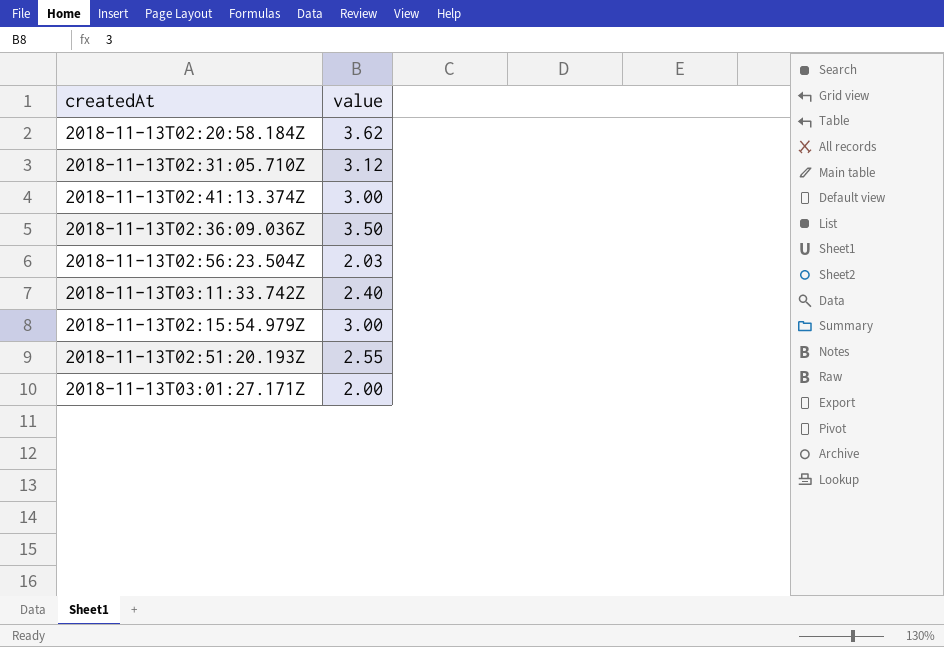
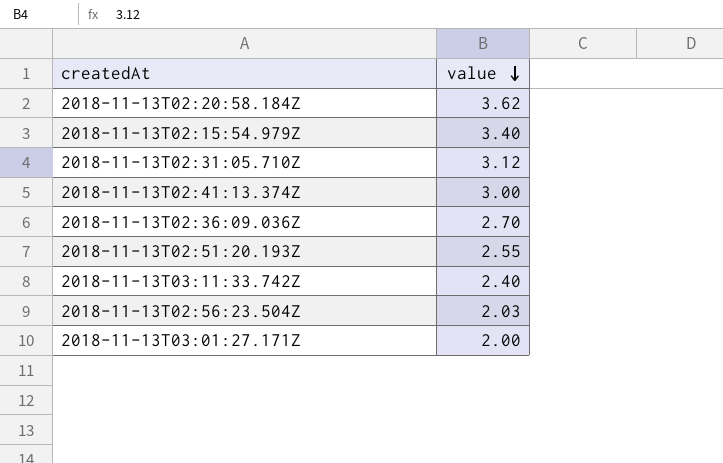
row order: none -> value descending
2018-11-13T02:15:54.979Z | value: 3.00 -> 3.40
2018-11-13T02:36:09.036Z | value: 3.50 -> 2.70

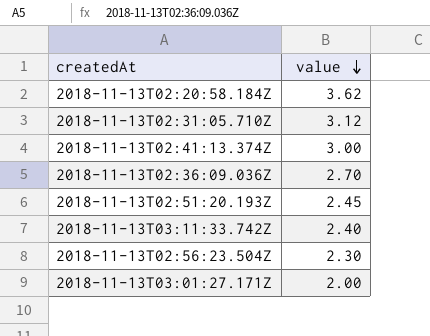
row 2018-11-13T02:15:54.979Z: 3.40 -> none
2018-11-13T02:51:20.193Z | value: 2.55 -> 2.45
2018-11-13T02:56:23.504Z | value: 2.03 -> 2.30

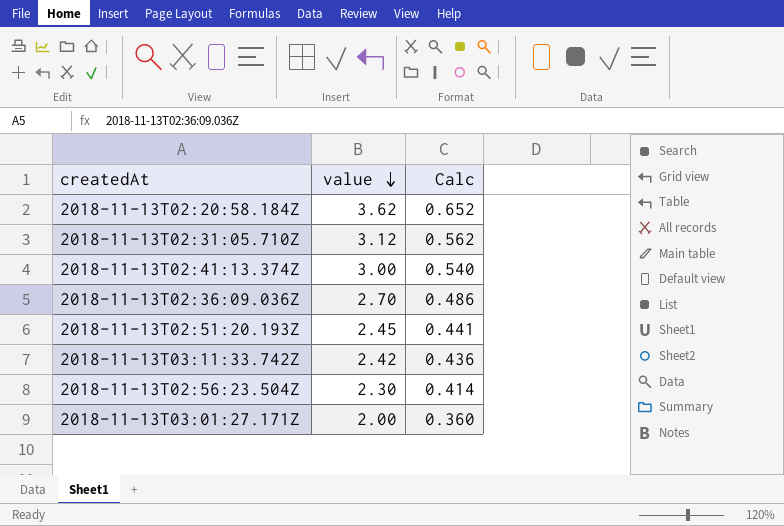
column Calc | formula: none -> [value] * 0.18
2018-11-13T03:11:33.742Z | value: 2.40 -> 2.42

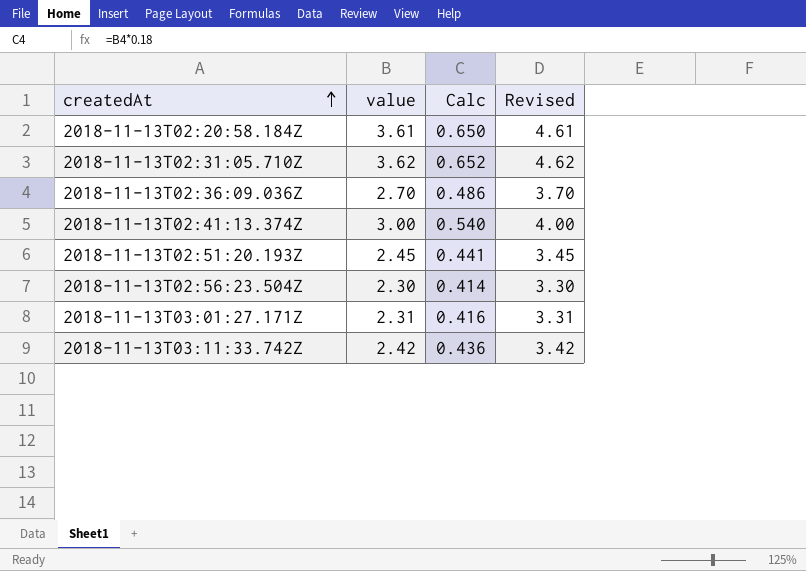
row order: value descending -> createdAt ascending
column Revised | formula: none -> [value] + 1
2018-11-13T02:20:58.184Z | value: 3.62 -> 3.61
2018-11-13T02:20:58.184Z | Calc: 0.652 -> 0.650
2018-11-13T02:31:05.710Z | value: 3.12 -> 3.62
2018-11-13T02:31:05.710Z | Calc: 0.562 -> 0.652
2018-11-13T03:01:27.171Z | value: 2.00 -> 2.31
2018-11-13T03:01:27.171Z | Calc: 0.360 -> 0.416

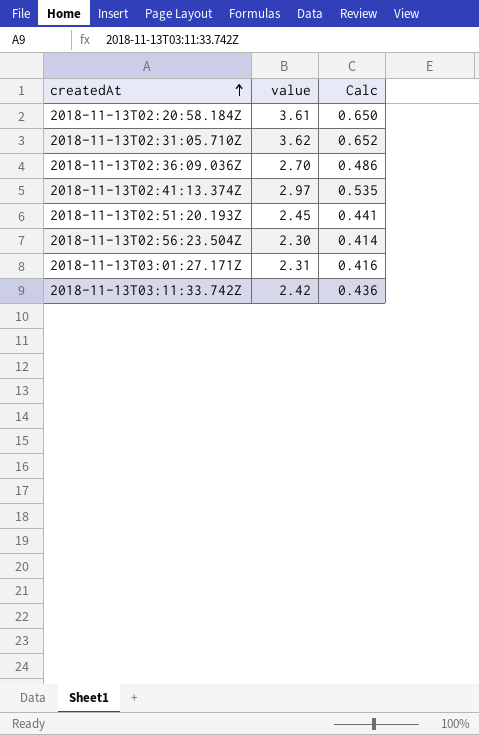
column Revised | formula: [value] + 1 -> none
2018-11-13T02:41:13.374Z | value: 3.00 -> 2.97
2018-11-13T02:41:13.374Z | Calc: 0.540 -> 0.535

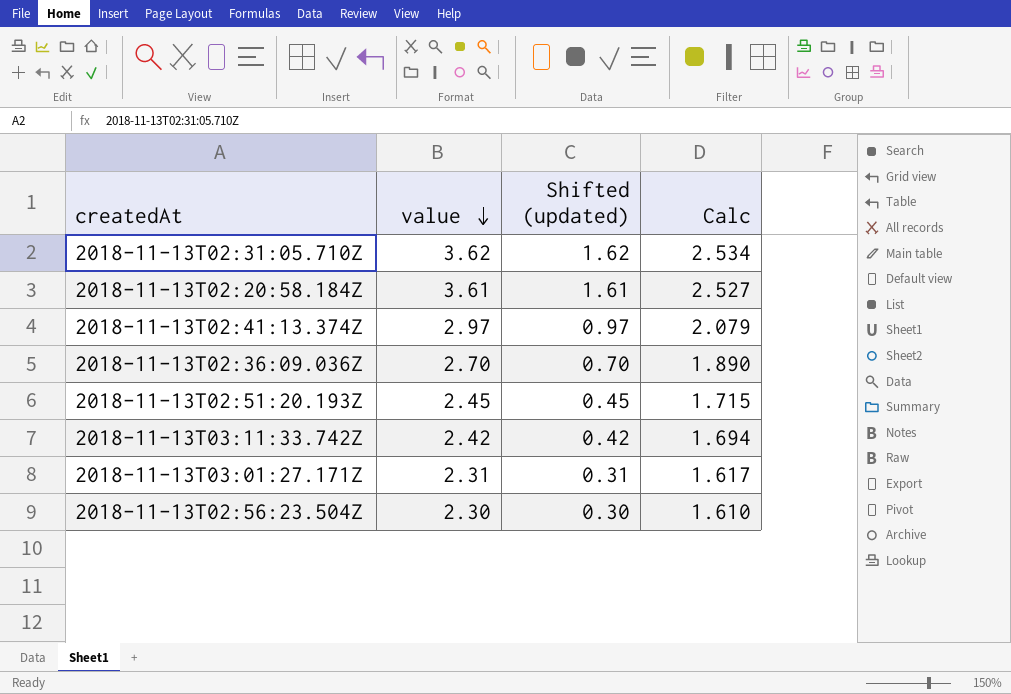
row order: createdAt ascending -> value descending
column Shifted (updated) | formula: none -> [value] - 2
column Calc | formula: [value] * 0.18 -> [value] * 0.7

